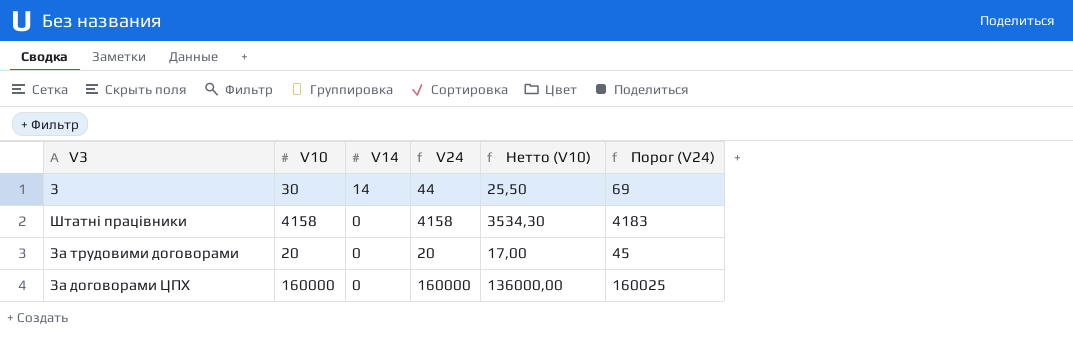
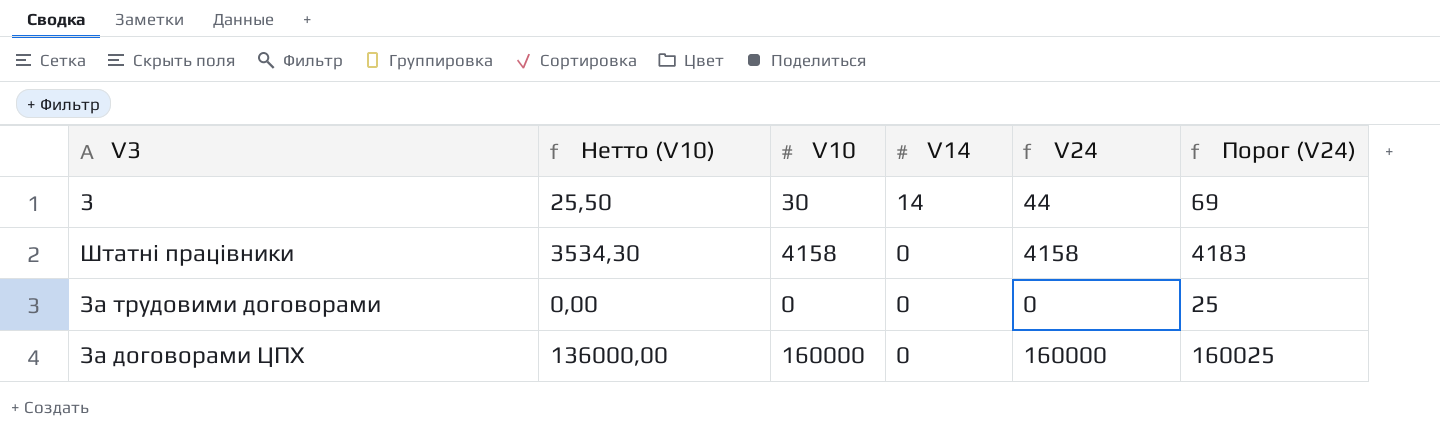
column Нетто (V10) | position: 5 -> 2
За трудовими договорами | Нетто (V10): 17,00 -> 0,00
За трудовими договорами | V10: 20 -> 0
За трудовими договорами | V24: 20 -> 0
За трудовими договорами | Порог (V24): 45 -> 25

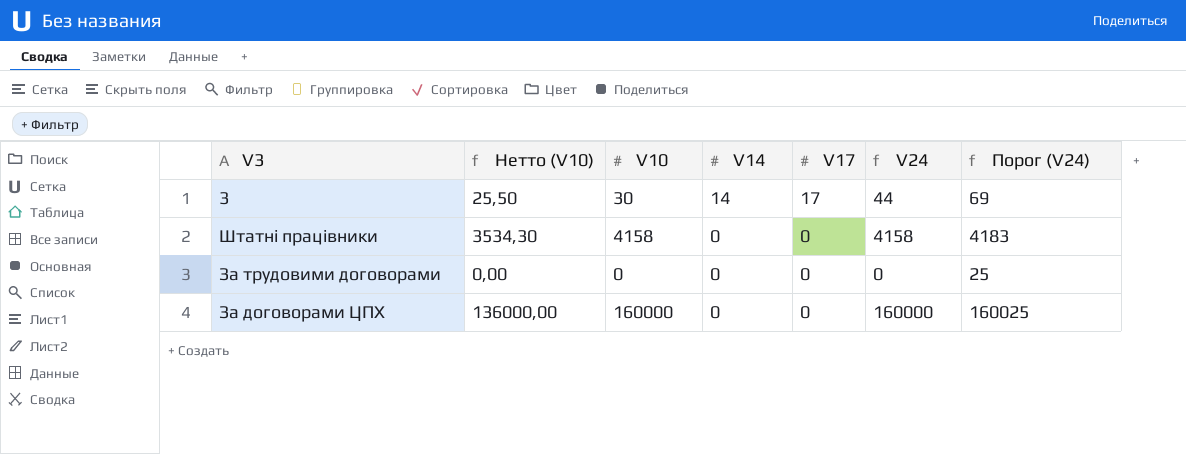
column V17 | position: none -> 5

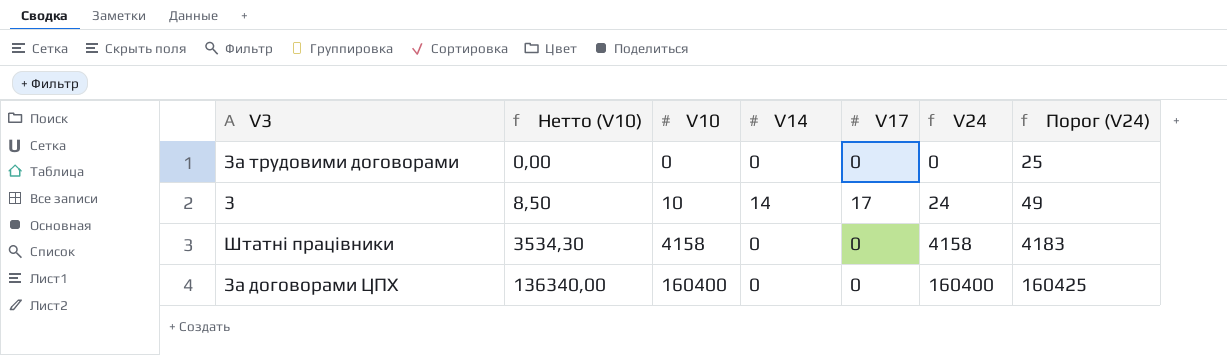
row order: V14 descending -> Нетто (V10) ascending
3 | Нетто (V10): 25,50 -> 8,50
3 | V10: 30 -> 10
3 | V24: 44 -> 24
3 | Порог (V24): 69 -> 49
За договорами ЦПХ | Нетто (V10): 136000,00 -> 136340,00
За договорами ЦПХ | V10: 160000 -> 160400
За договорами ЦПХ | V24: 160000 -> 160400
За договорами ЦПХ | Порог (V24): 160025 -> 160425

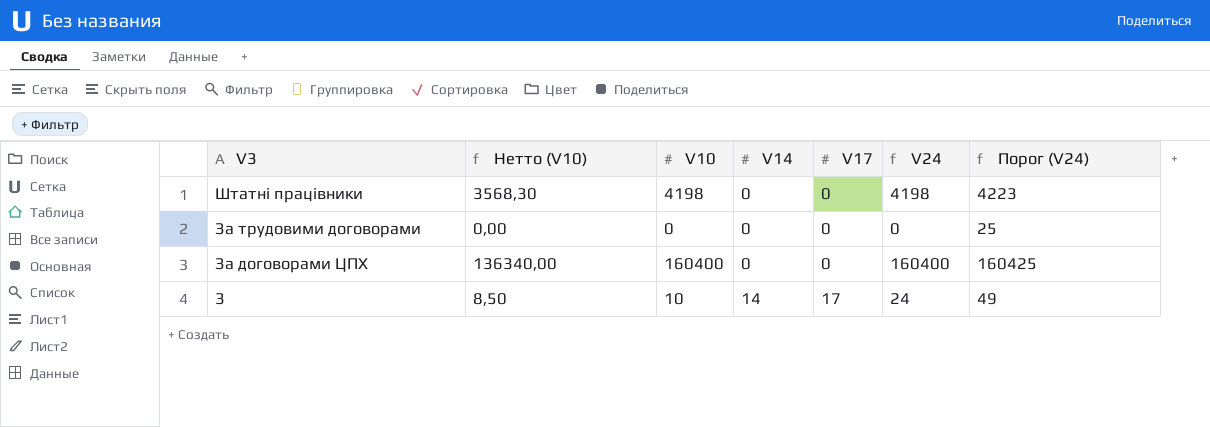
row order: Нетто (V10) ascending -> V3 descending
Штатні працівники | Нетто (V10): 3534,30 -> 3568,30
Штатні працівники | V10: 4158 -> 4198
Штатні працівники | V24: 4158 -> 4198
Штатні працівники | Порог (V24): 4183 -> 4223

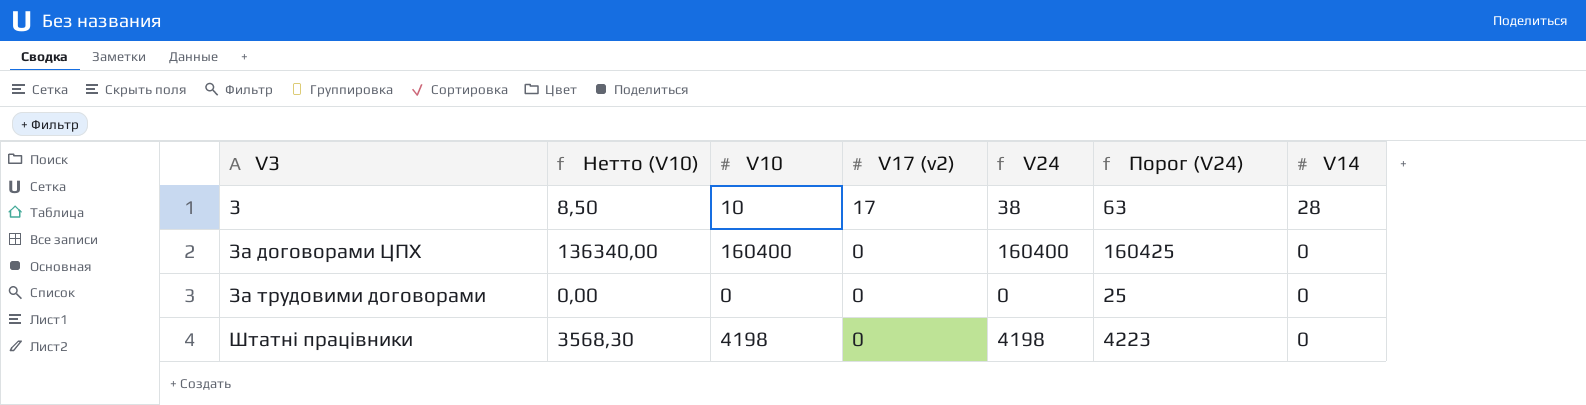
row order: V3 descending -> V3 ascending
column name: V17 -> V17 (v2)
column V14 | position: 4 -> 7
3 | V24: 24 -> 38
3 | Порог (V24): 49 -> 63
3 | V14: 14 -> 28

